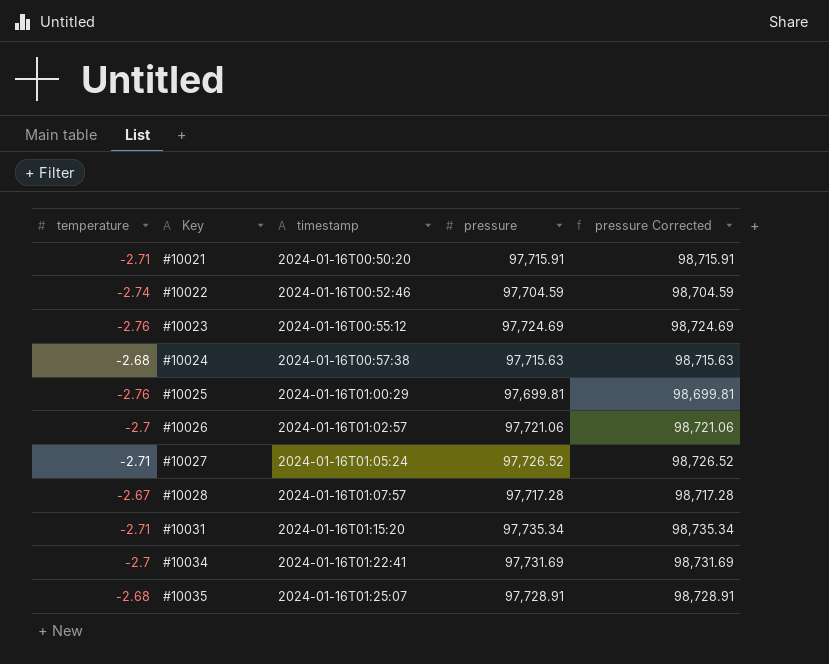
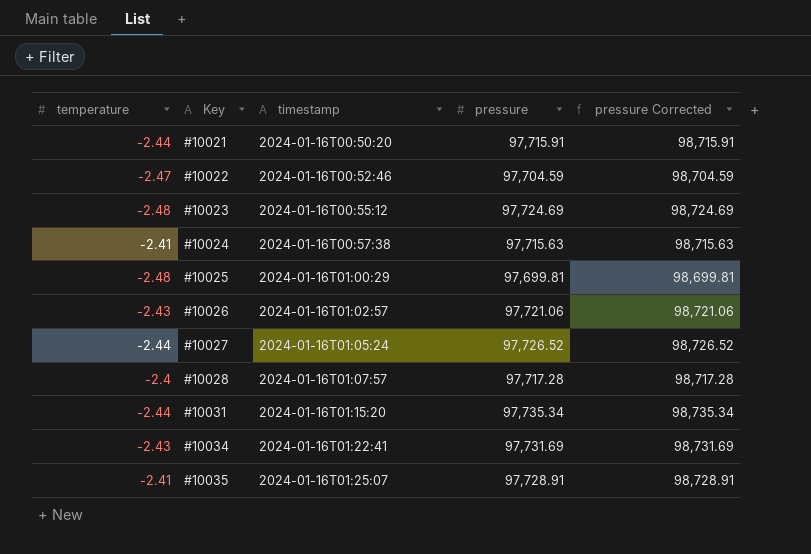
#10021 | temperature: -2.71 -> -2.44
#10022 | temperature: -2.74 -> -2.47
#10023 | temperature: -2.76 -> -2.48
#10024 | temperature: -2.68 -> -2.41
#10025 | temperature: -2.76 -> -2.48
#10026 | temperature: -2.7 -> -2.43
#10027 | temperature: -2.71 -> -2.44
#10028 | temperature: -2.67 -> -2.4
#10031 | temperature: -2.71 -> -2.44
#10034 | temperature: -2.7 -> -2.43
#10035 | temperature: -2.68 -> -2.41

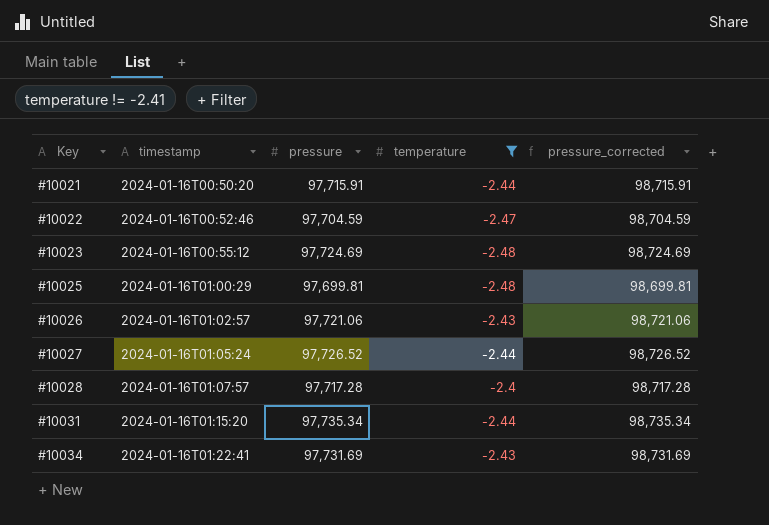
filter: none -> temperature != -2.41
column temperature | position: 1 -> 4
column name: pressure Corrected -> pressure_corrected

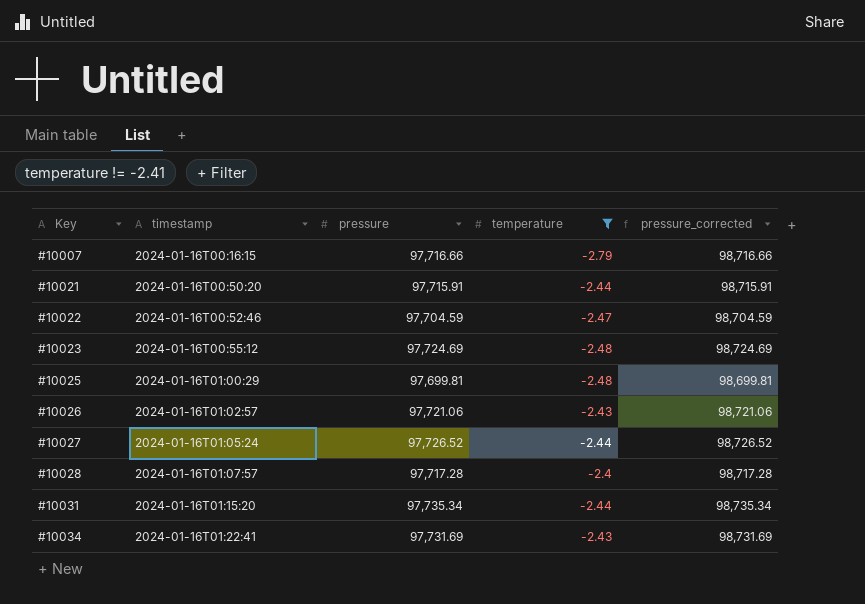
row #10007: none -> 2024-01-16T00:16:15 | 97,716.66 | -2.79 | 98,716.66

